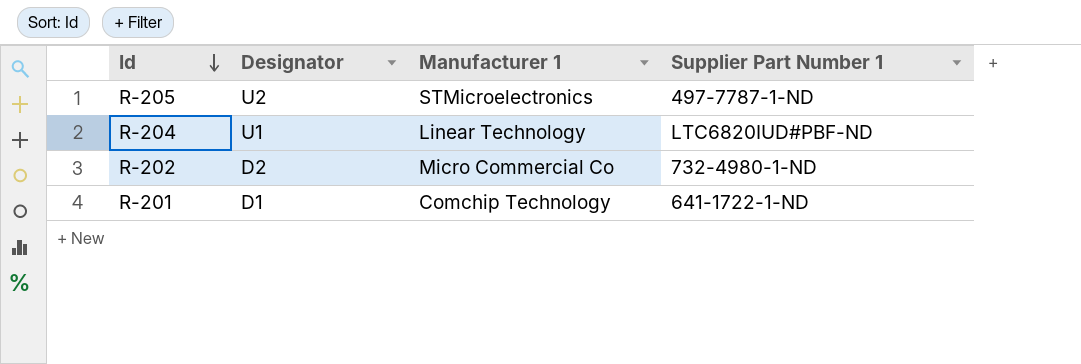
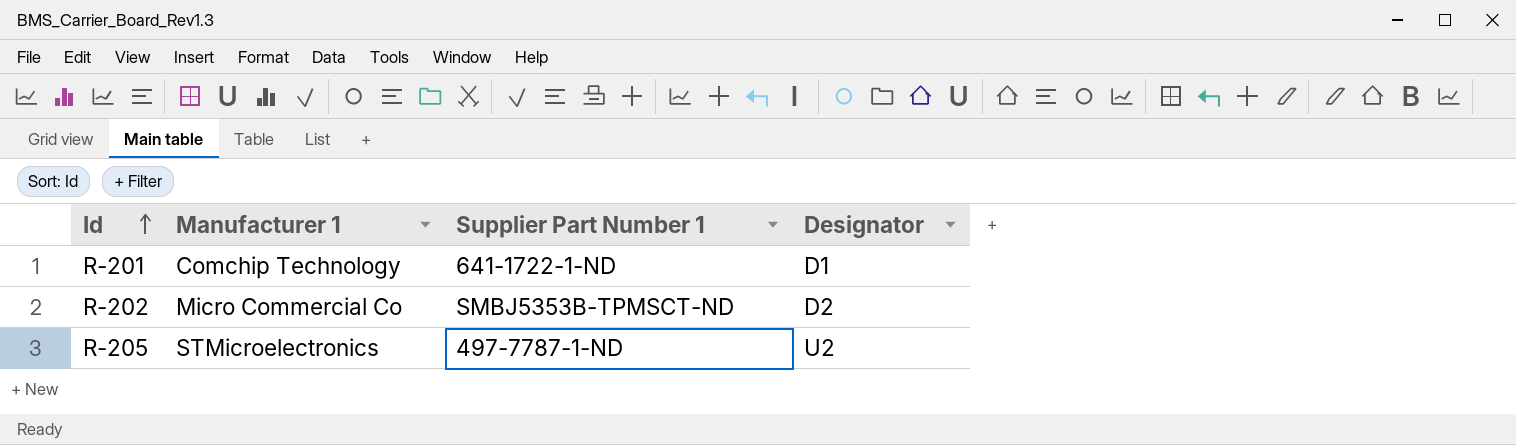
row order: Id descending -> Id ascending
column Designator | position: 2 -> 4
row R-204: U1 | Linear Technology | LTC6820IUD#PBF-ND -> none
R-202 | Supplier Part Number 1: 732-4980-1-ND -> SMBJ5353B-TPMSCT-ND

